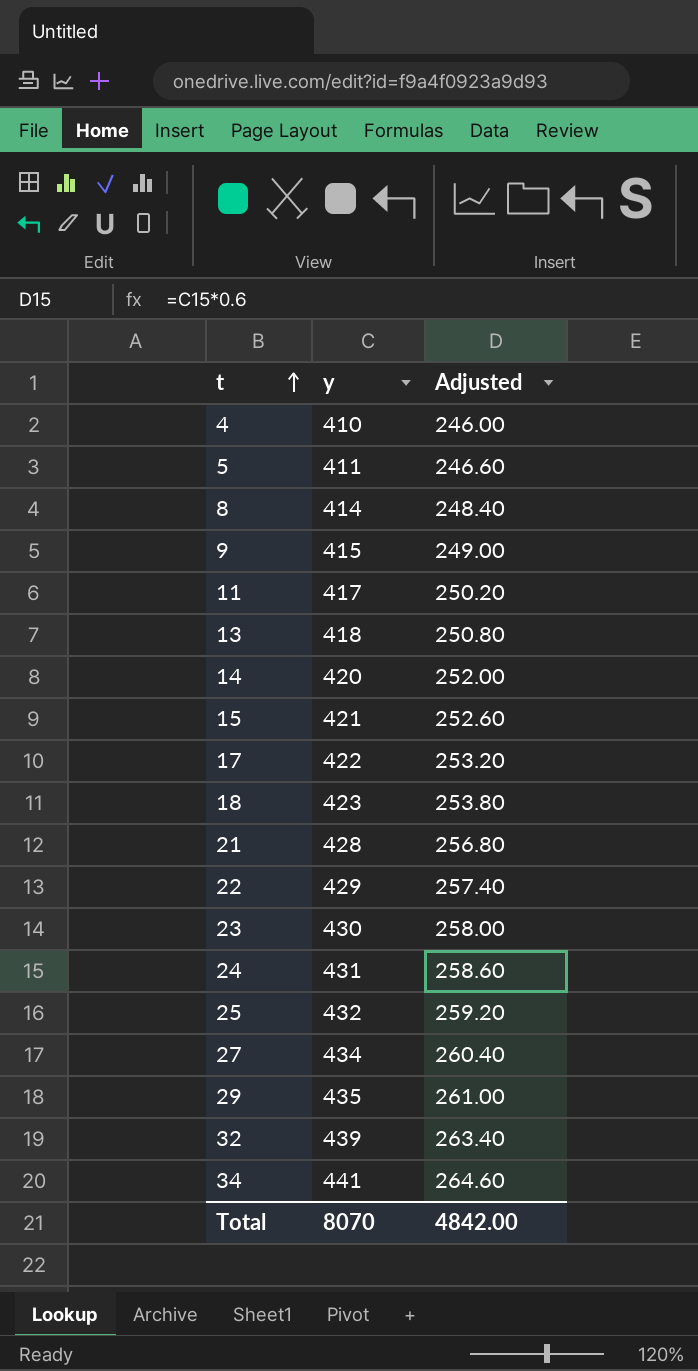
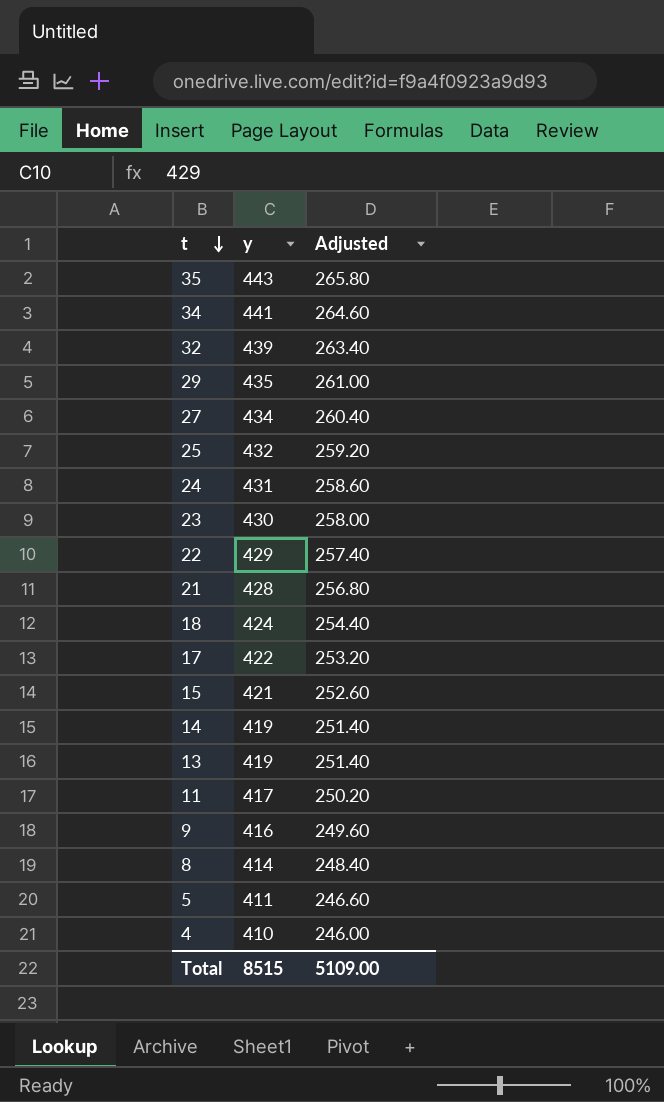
row order: t ascending -> t descending
row 35: none -> 443 | 265.80
18 | y: 423 -> 424
18 | Adjusted: 253.80 -> 254.40
14 | y: 420 -> 419
14 | Adjusted: 252.00 -> 251.40
13 | y: 418 -> 419
13 | Adjusted: 250.80 -> 251.40
9 | y: 415 -> 416
9 | Adjusted: 249.00 -> 249.60
Total | y: 8070 -> 8515
Total | Adjusted: 4842.00 -> 5109.00

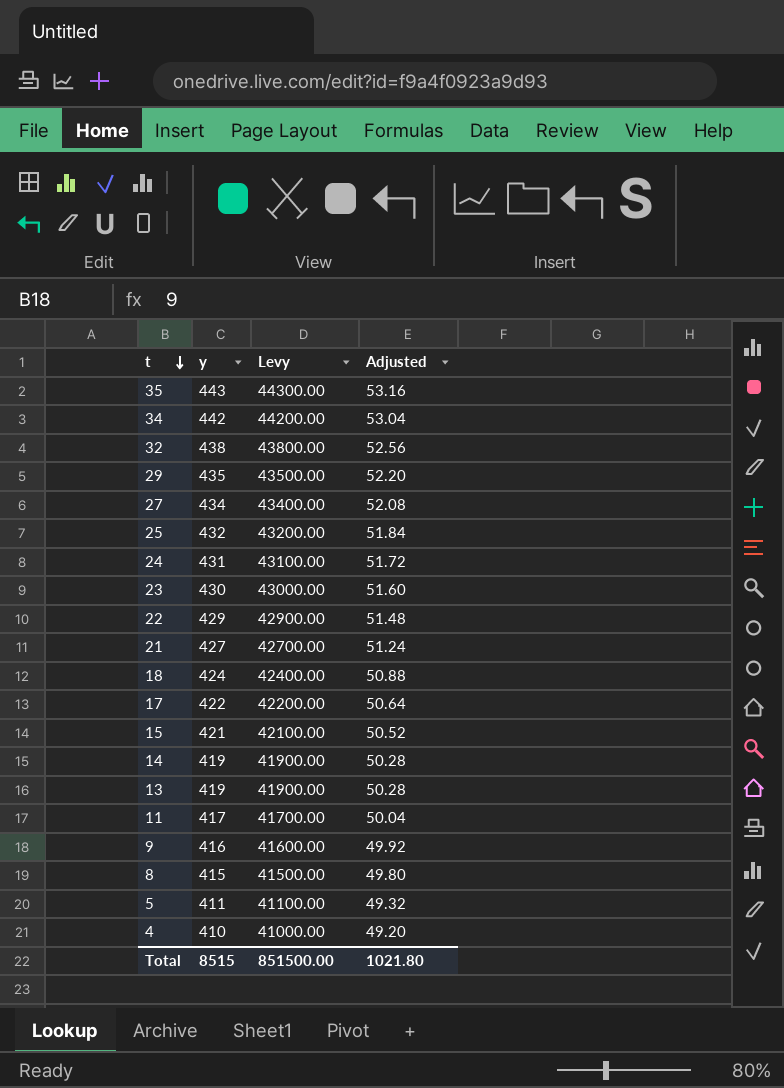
column Levy | formula: none -> [y] * 100
column Adjusted | formula: [y] * 0.6 -> [y] * 0.12
34 | y: 441 -> 442
32 | y: 439 -> 438
21 | y: 428 -> 427
8 | y: 414 -> 415
Total | Adjusted: 5109.00 -> 1021.80

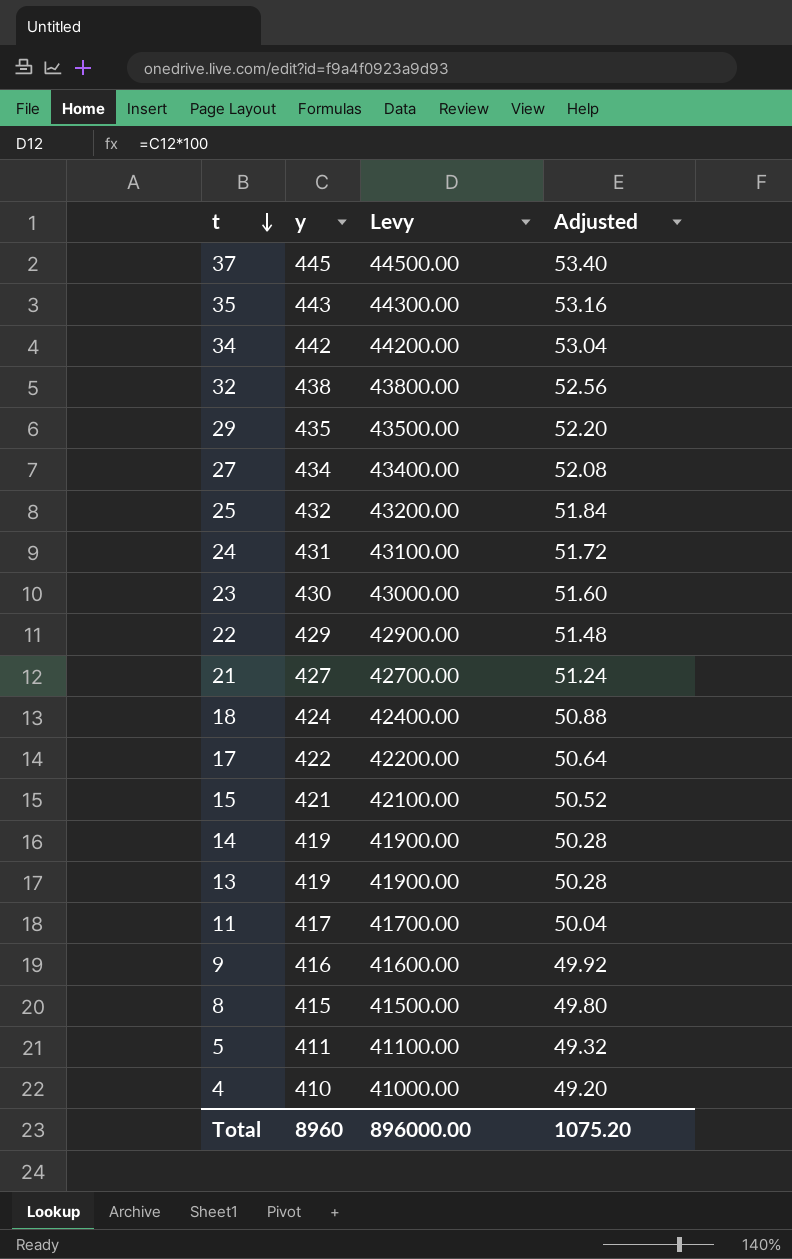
row 37: none -> 445 | 44500.00 | 53.40
Total | y: 8515 -> 8960
Total | Levy: 851500.00 -> 896000.00
Total | Adjusted: 1021.80 -> 1075.20

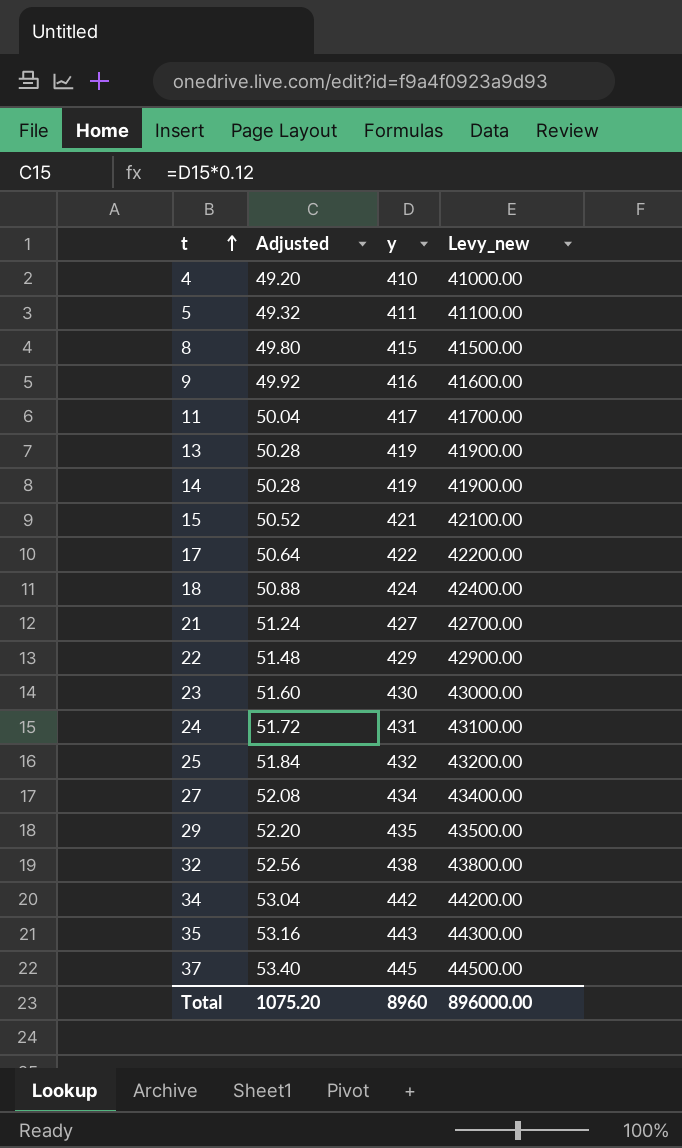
row order: t descending -> t ascending
column Adjusted | position: 4 -> 2
column name: Levy -> Levy_new

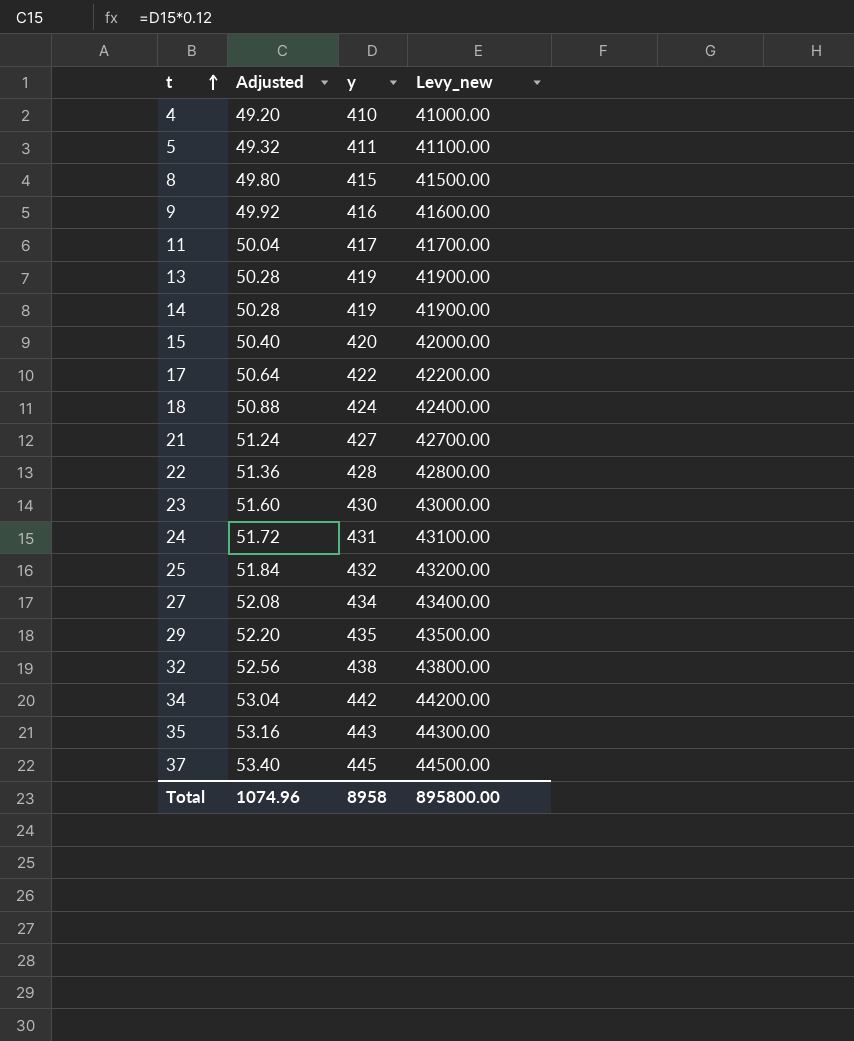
15 | Adjusted: 50.52 -> 50.40
15 | y: 421 -> 420
15 | Levy_new: 42100.00 -> 42000.00
22 | Adjusted: 51.48 -> 51.36
22 | y: 429 -> 428
22 | Levy_new: 42900.00 -> 42800.00
Total | Adjusted: 1075.20 -> 1074.96
Total | y: 8960 -> 8958
Total | Levy_new: 896000.00 -> 895800.00

